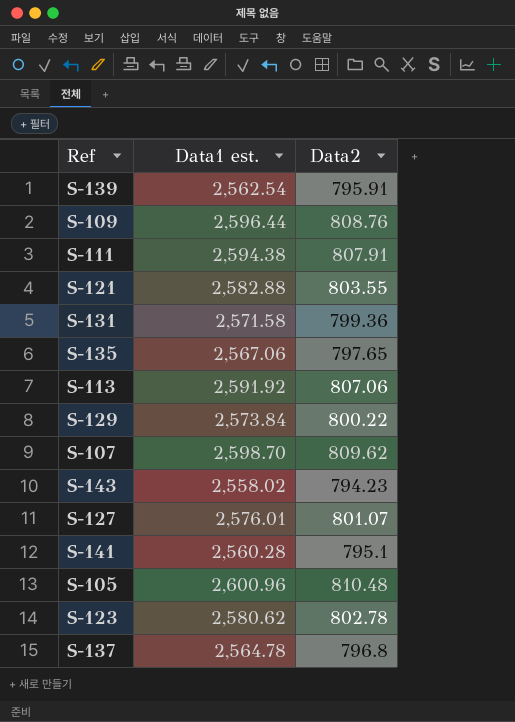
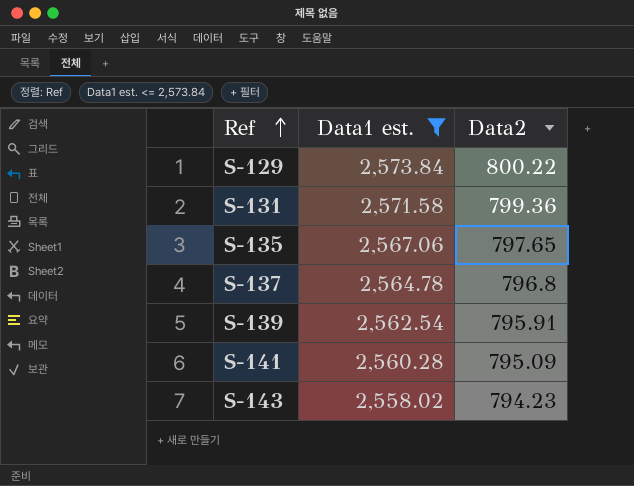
filter: none -> Data1 est. <= 2,573.84
row order: none -> Ref ascending
S-141 | Data2: 795.1 -> 795.09

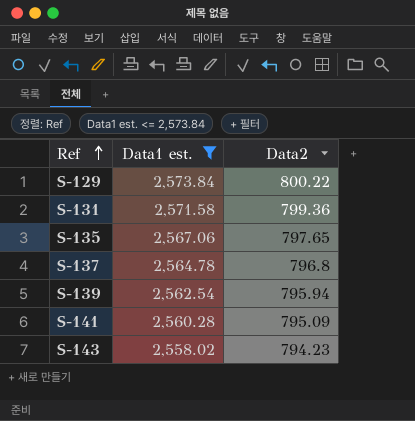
S-139 | Data2: 795.91 -> 795.94

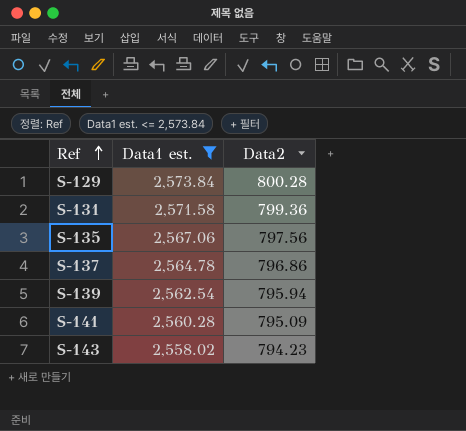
S-129 | Data2: 800.22 -> 800.28
S-135 | Data2: 797.65 -> 797.56
S-137 | Data2: 796.8 -> 796.86

